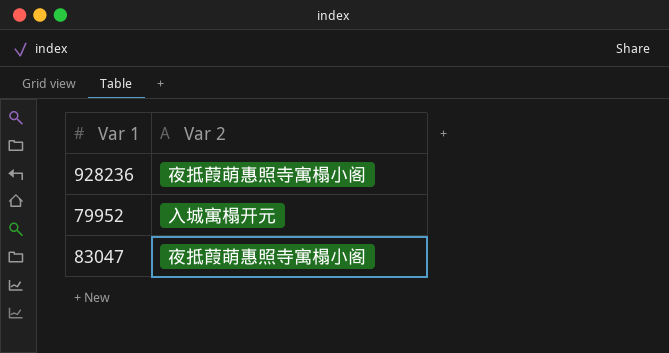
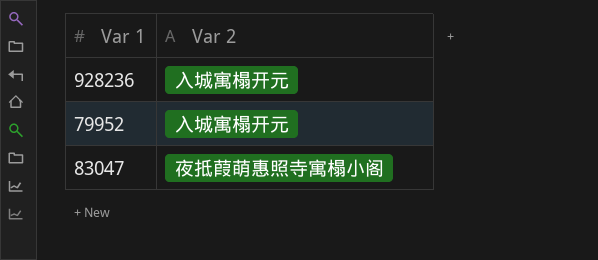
928236 | Var 2: 夜抵葭萌惠照寺寓榻小阁 -> 入城寓榻开元

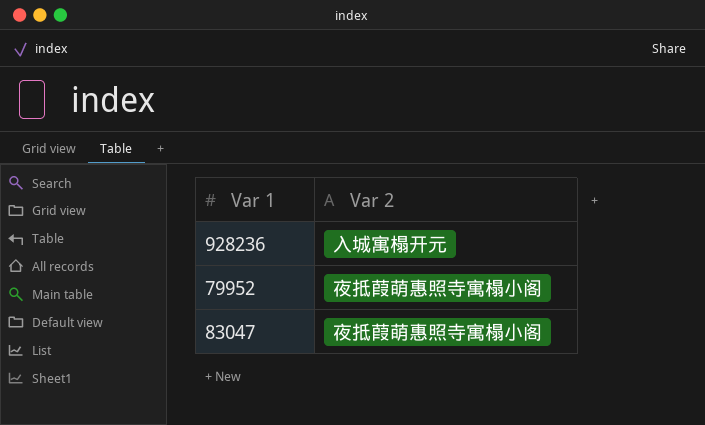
79952 | Var 2: 入城寓榻开元 -> 夜抵葭萌惠照寺寓榻小阁

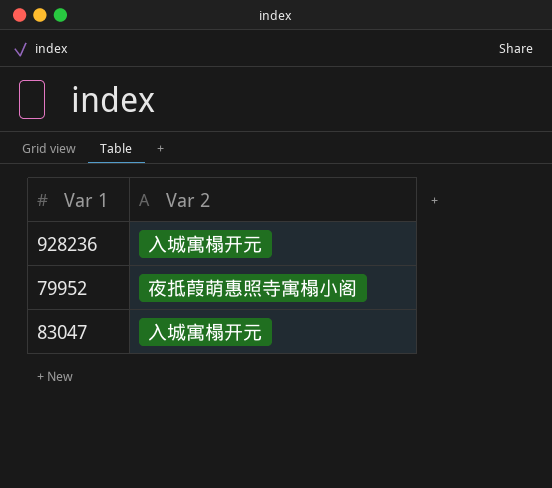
83047 | Var 2: 夜抵葭萌惠照寺寓榻小阁 -> 入城寓榻开元

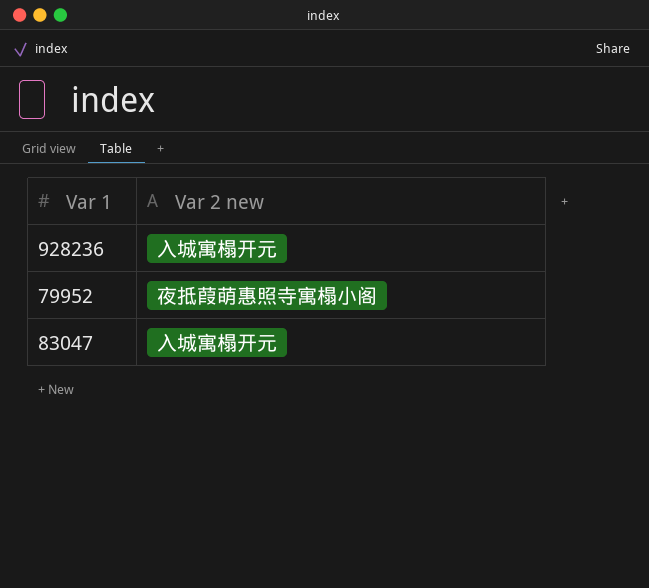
column name: Var 2 -> Var 2 new

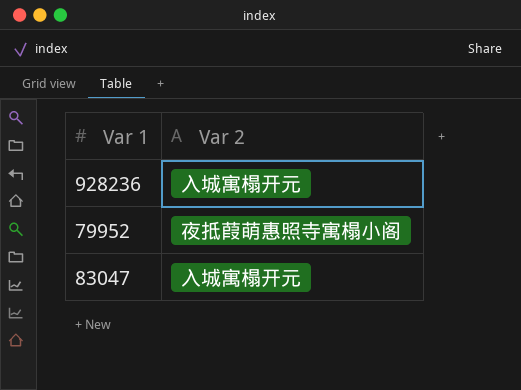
column name: Var 2 new -> Var 2

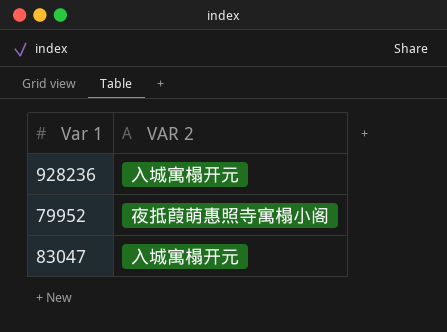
column name: Var 2 -> VAR 2

